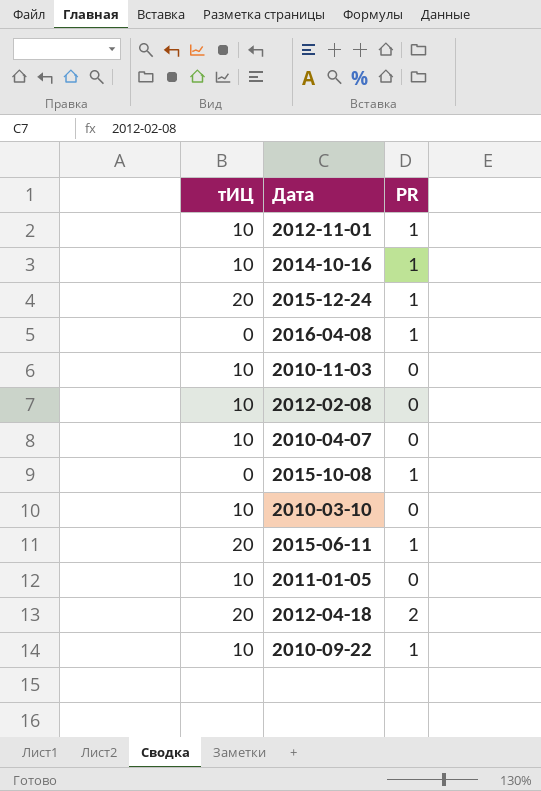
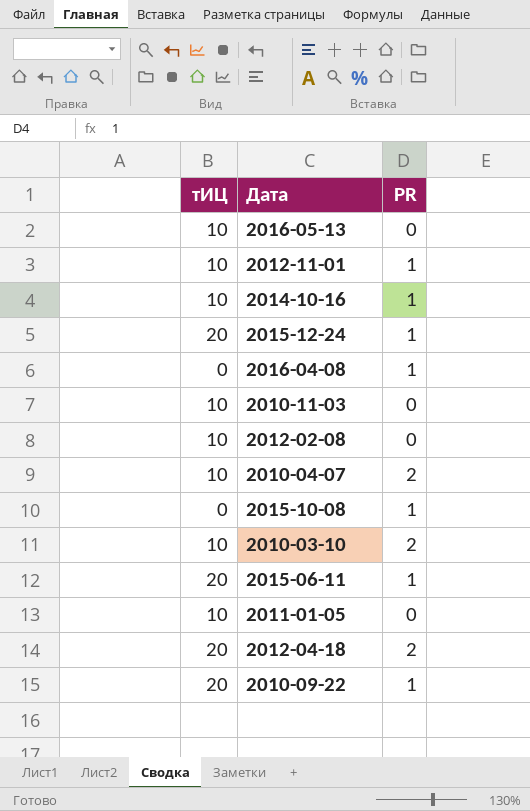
row 2016-05-13: none -> 10 | 0
2010-04-07 | PR: 0 -> 2
2010-03-10 | PR: 0 -> 2
2010-09-22 | тИЦ: 10 -> 20

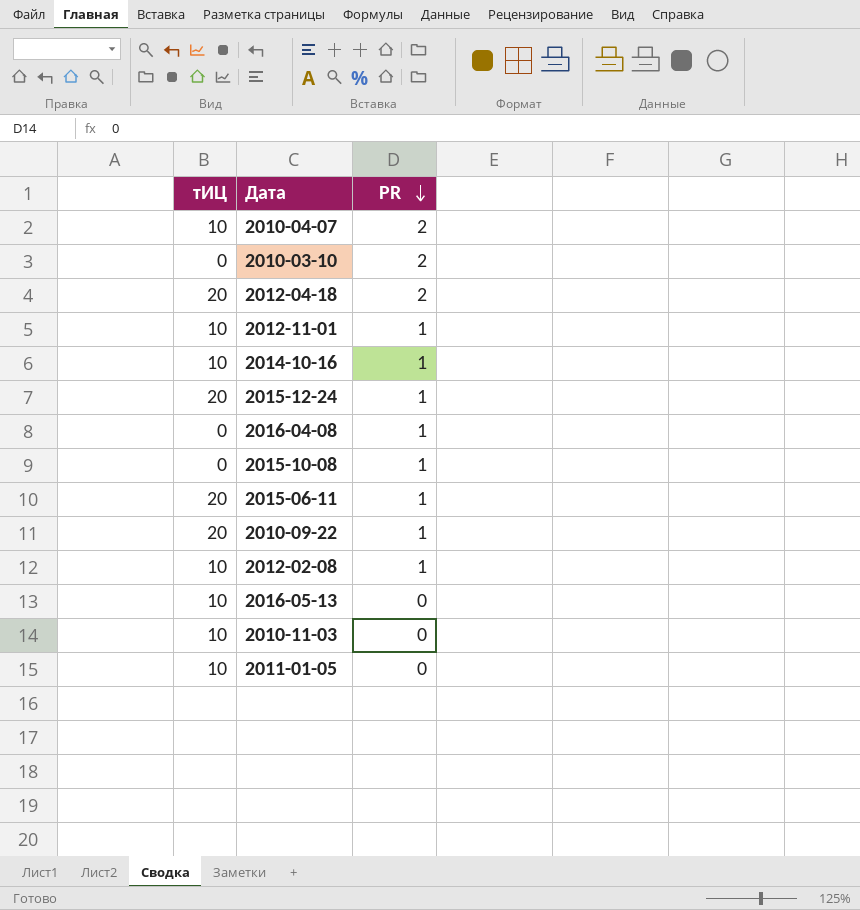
row order: none -> PR descending
2010-03-10 | тИЦ: 10 -> 0
2012-02-08 | PR: 0 -> 1

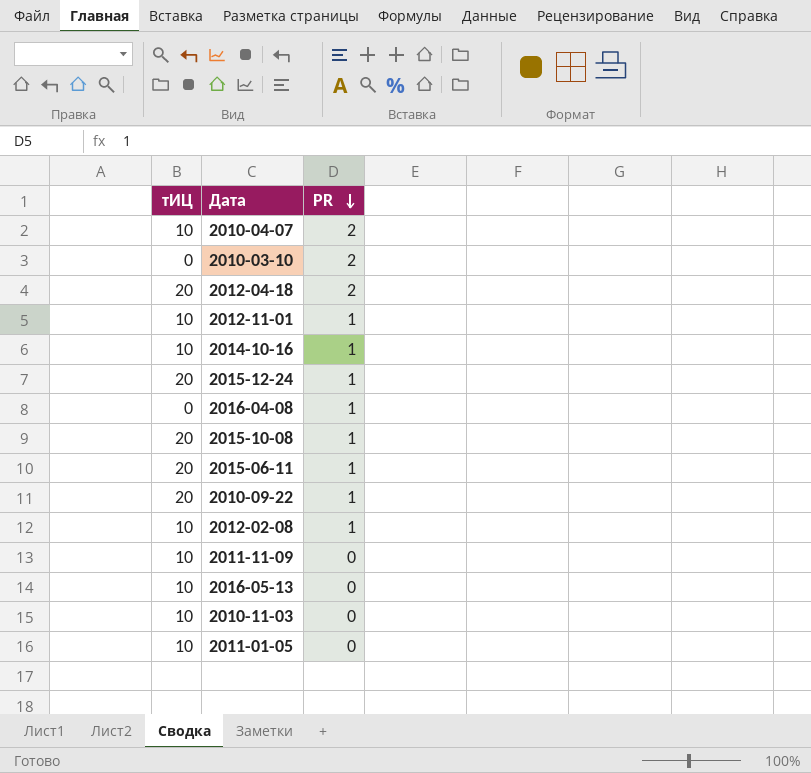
2015-10-08 | тИЦ: 0 -> 20
row 2011-11-09: none -> 10 | 0

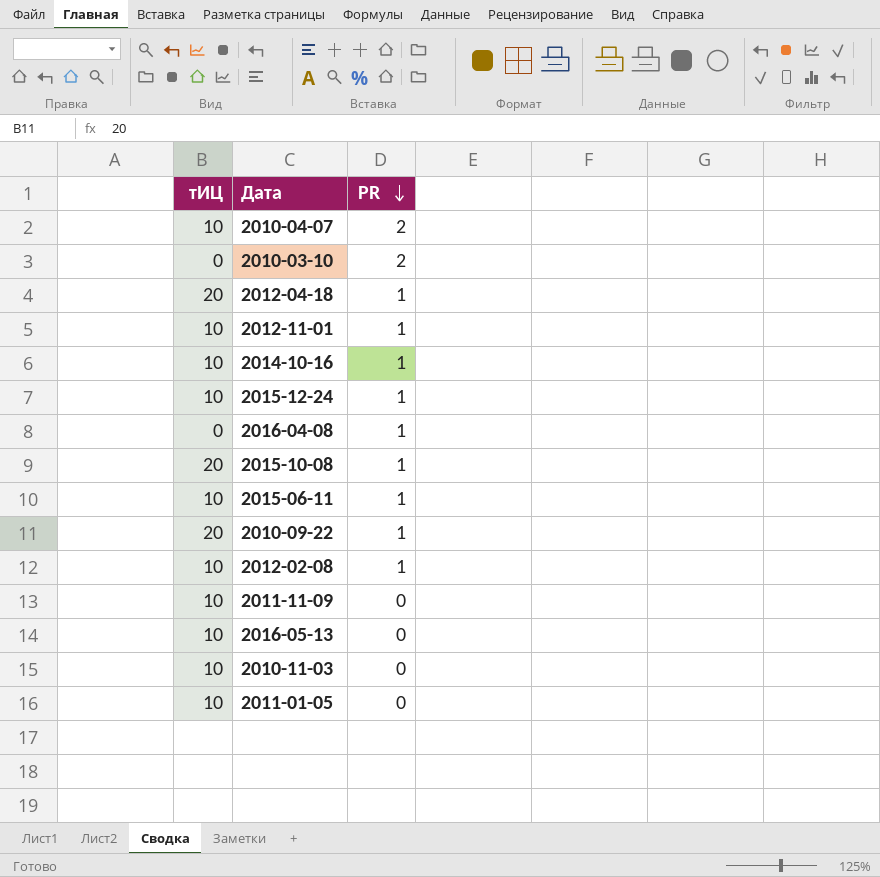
2012-04-18 | PR: 2 -> 1
2015-12-24 | тИЦ: 20 -> 10
2015-06-11 | тИЦ: 20 -> 10

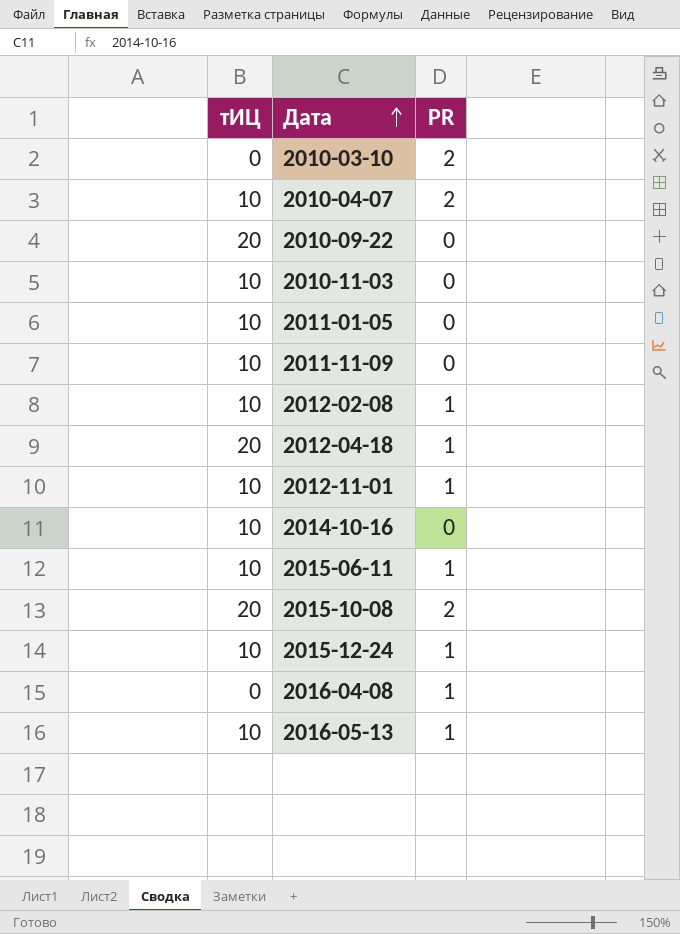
row order: PR descending -> Дата ascending
2010-09-22 | PR: 1 -> 0
2014-10-16 | PR: 1 -> 0
2015-10-08 | PR: 1 -> 2
2016-05-13 | PR: 0 -> 1

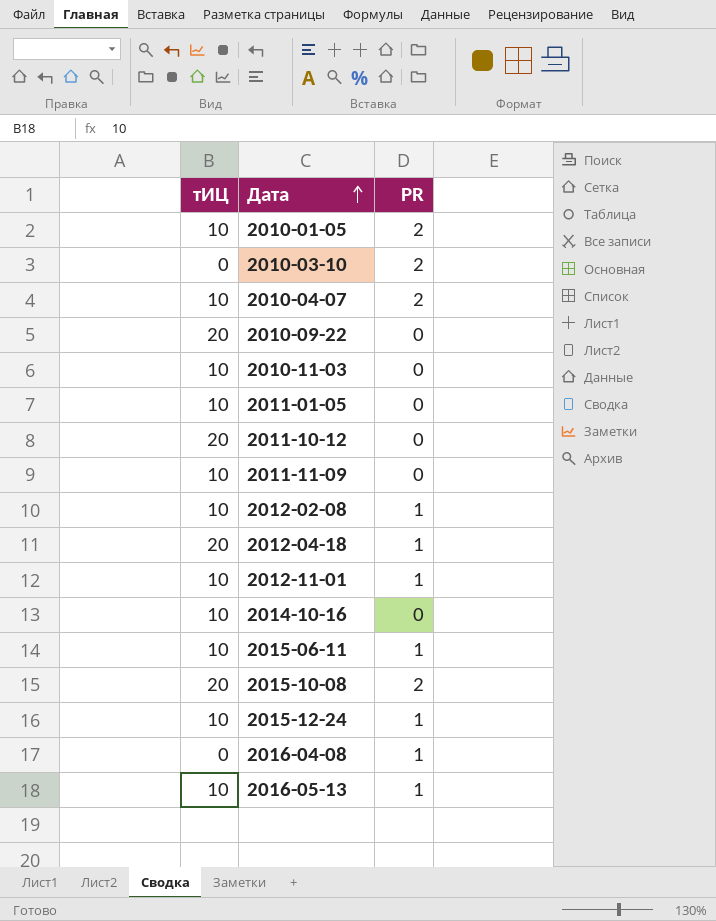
row 2010-01-05: none -> 10 | 2
row 2011-10-12: none -> 20 | 0

